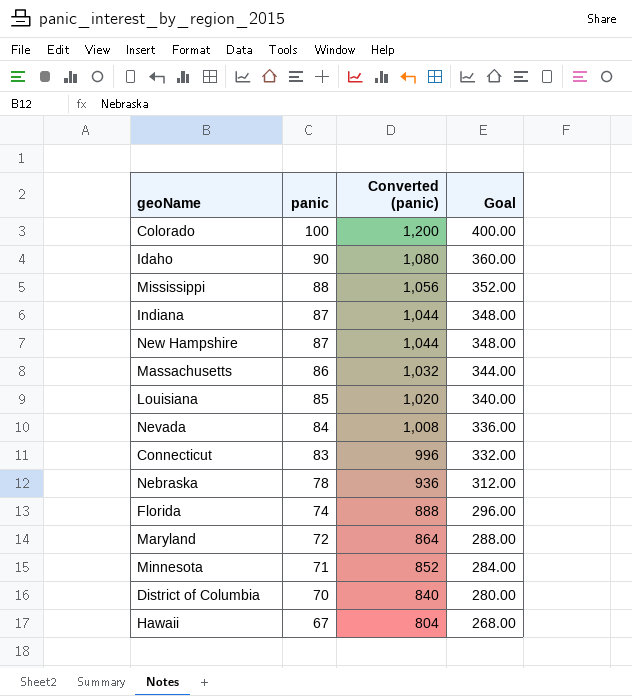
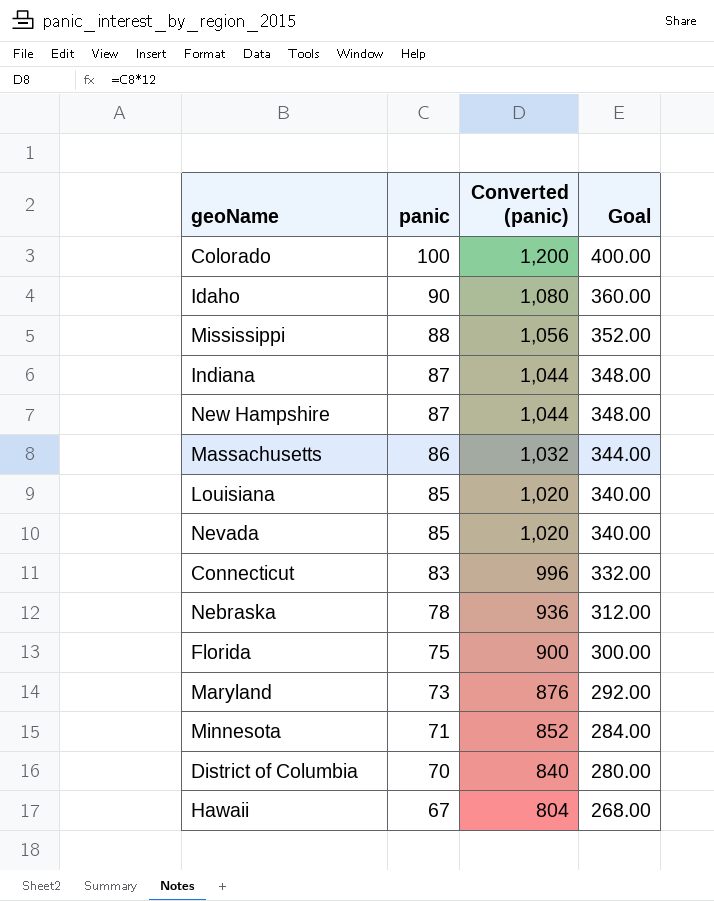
Nevada | panic: 84 -> 85
Nevada | Converted (panic): 1,008 -> 1,020
Nevada | Goal: 336.00 -> 340.00
Florida | panic: 74 -> 75
Florida | Converted (panic): 888 -> 900
Florida | Goal: 296.00 -> 300.00
Maryland | panic: 72 -> 73
Maryland | Converted (panic): 864 -> 876
Maryland | Goal: 288.00 -> 292.00

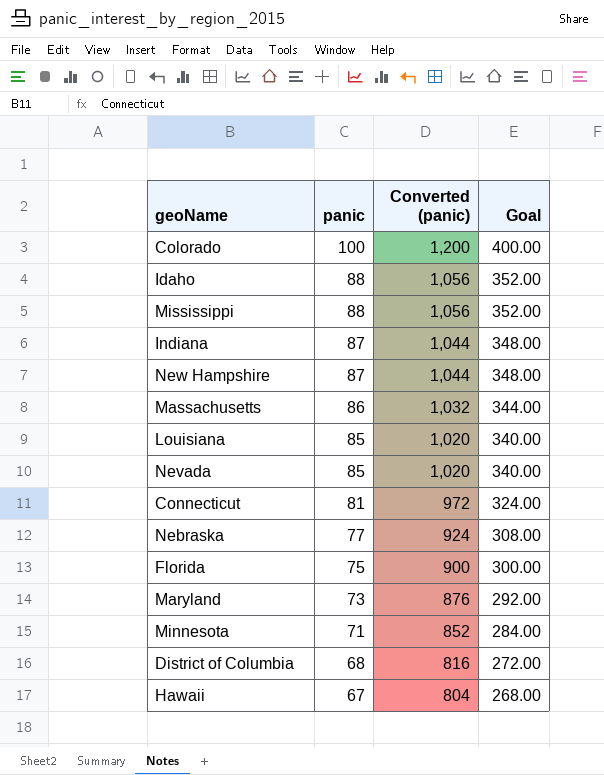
Idaho | panic: 90 -> 88
Idaho | Converted (panic): 1,080 -> 1,056
Idaho | Goal: 360.00 -> 352.00
Connecticut | panic: 83 -> 81
Connecticut | Converted (panic): 996 -> 972
Connecticut | Goal: 332.00 -> 324.00
Nebraska | panic: 78 -> 77
Nebraska | Converted (panic): 936 -> 924
Nebraska | Goal: 312.00 -> 308.00
District of Columbia | panic: 70 -> 68
District of Columbia | Converted (panic): 840 -> 816
District of Columbia | Goal: 280.00 -> 272.00

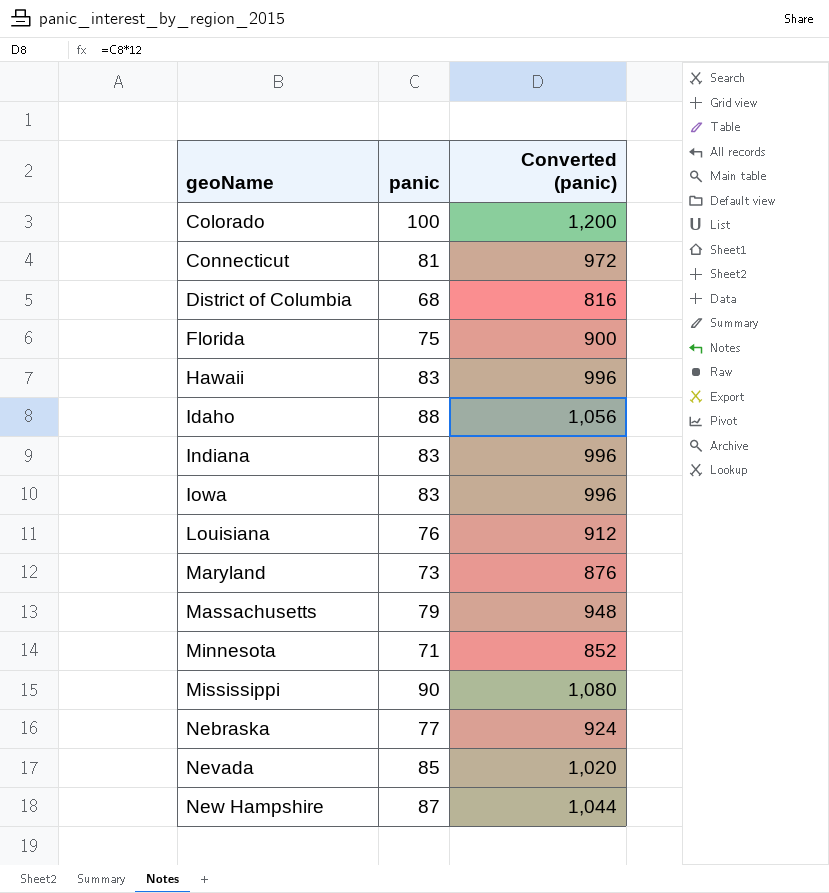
row order: panic descending -> geoName ascending
column Goal | formula: [panic] * 4 -> none
Hawaii | panic: 67 -> 83
Hawaii | Converted (panic): 804 -> 996
Indiana | panic: 87 -> 83
Indiana | Converted (panic): 1,044 -> 996
row Iowa: none -> 83 | 996
Louisiana | panic: 85 -> 76
Louisiana | Converted (panic): 1,020 -> 912
Massachusetts | panic: 86 -> 79
Massachusetts | Converted (panic): 1,032 -> 948
Mississippi | panic: 88 -> 90
Mississippi | Converted (panic): 1,056 -> 1,080

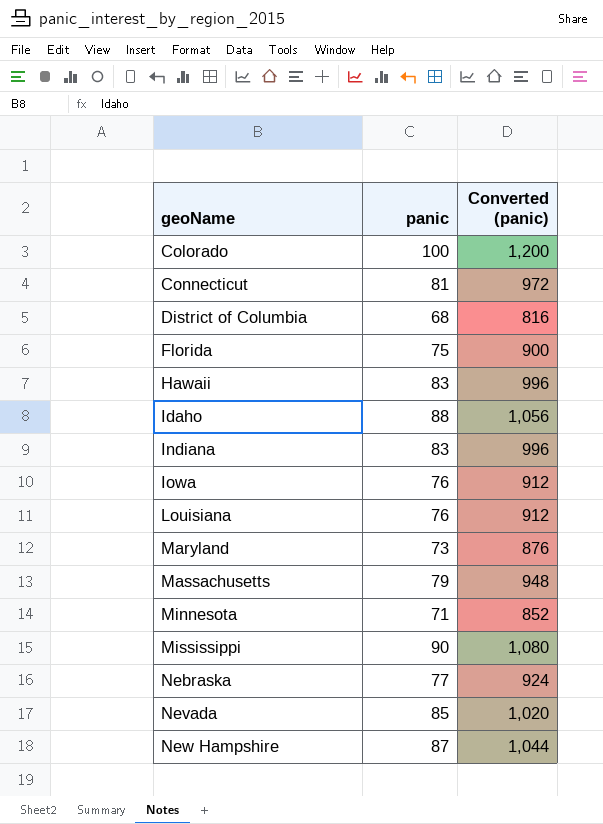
Iowa | panic: 83 -> 76
Iowa | Converted (panic): 996 -> 912

